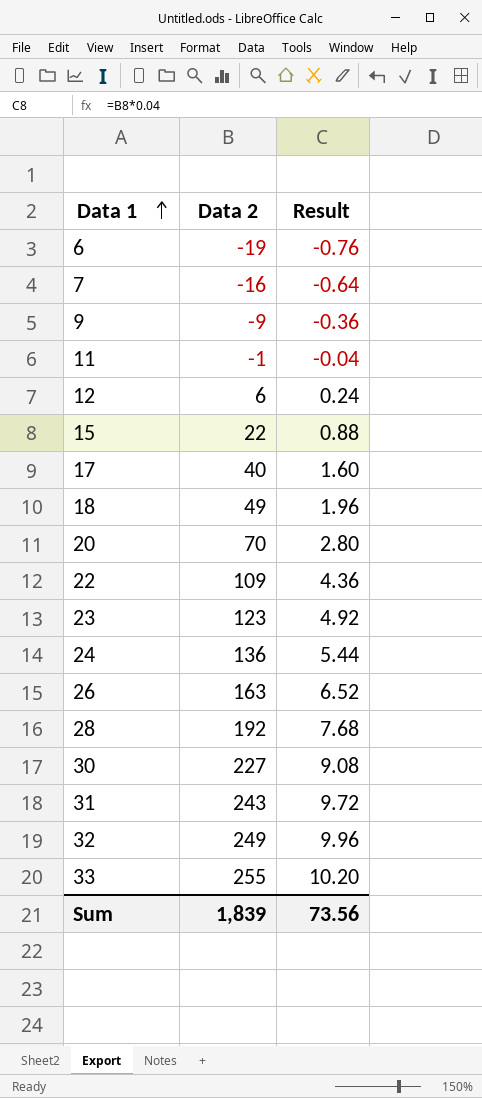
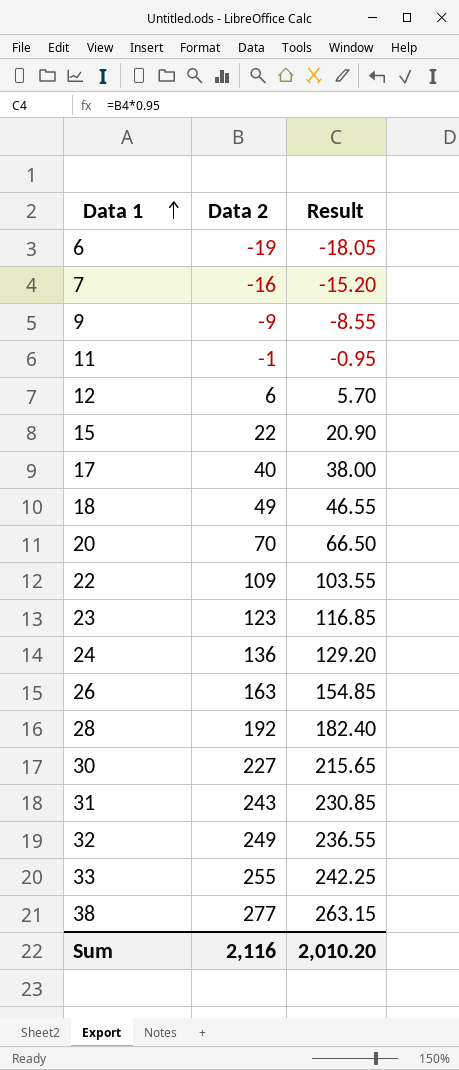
column Result | formula: [Data 2] * 0.04 -> [Data 2] * 0.95
row 38: none -> 277 | 263.15
Sum | Data 2: 1,839 -> 2,116
Sum | Result: 73.56 -> 2,010.20

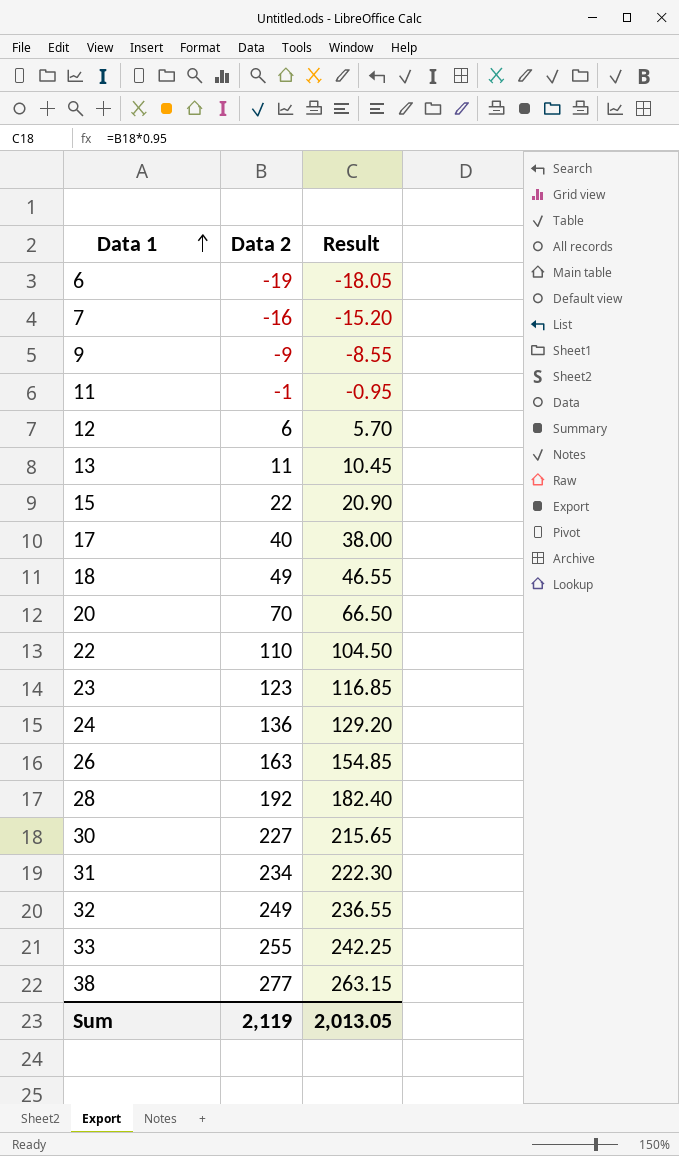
row 13: none -> 11 | 10.45
22 | Data 2: 109 -> 110
22 | Result: 103.55 -> 104.50
31 | Data 2: 243 -> 234
31 | Result: 230.85 -> 222.30
Sum | Data 2: 2,116 -> 2,119
Sum | Result: 2,010.20 -> 2,013.05

